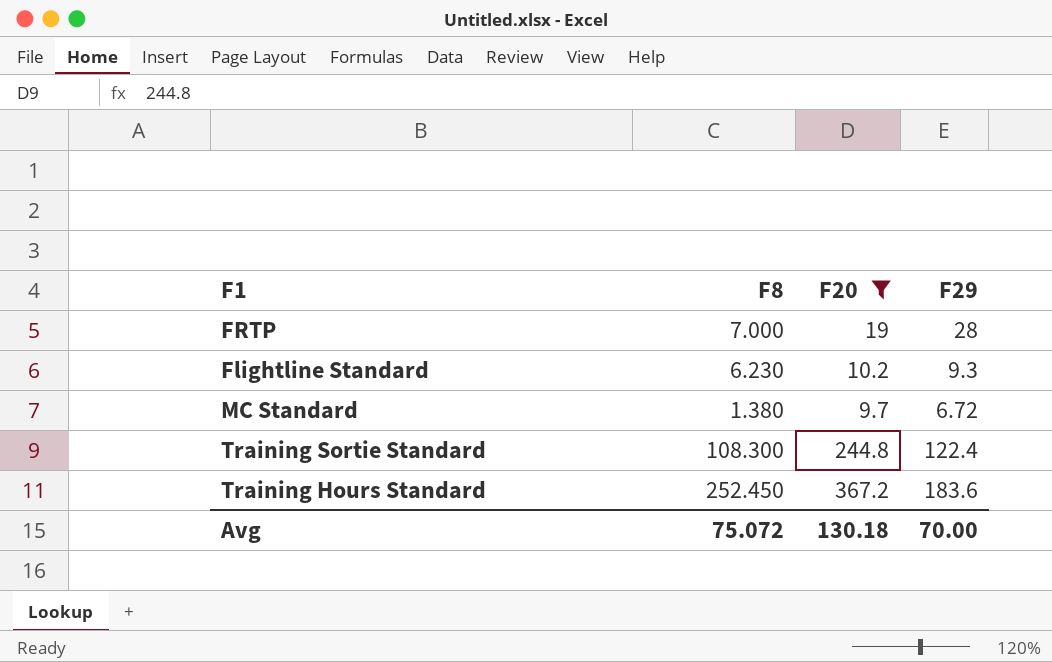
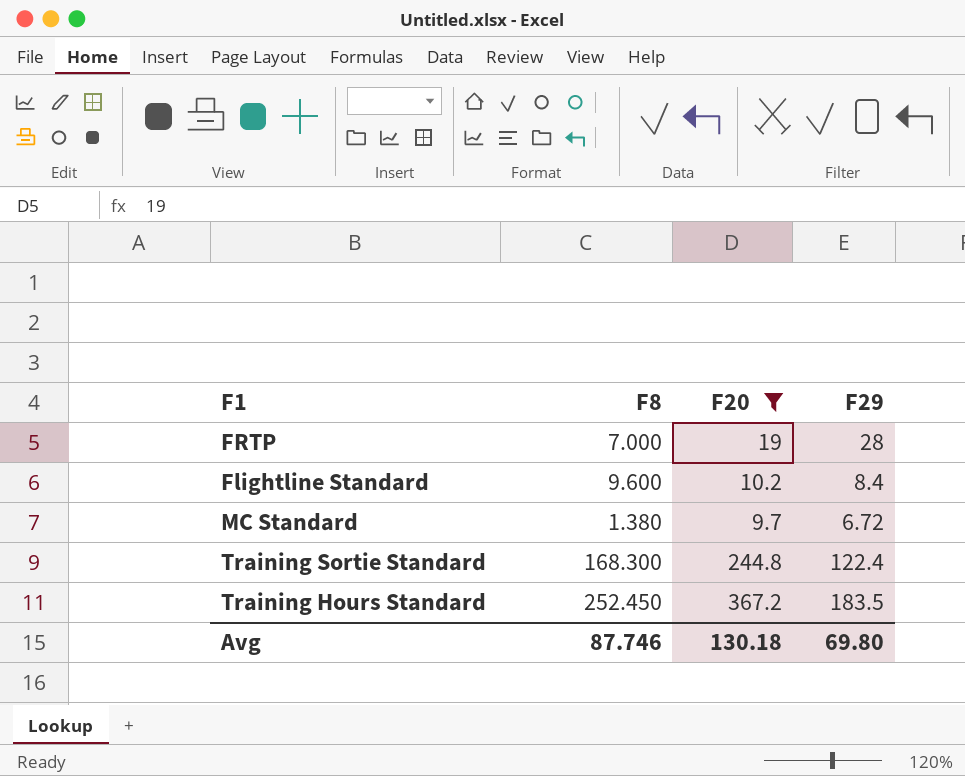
Flightline Standard | F8: 6.230 -> 9.600
Flightline Standard | F29: 9.3 -> 8.4
Training Sortie Standard | F8: 108.300 -> 168.300
Training Hours Standard | F29: 183.6 -> 183.5
Avg | F8: 75.072 -> 87.746
Avg | F29: 70.00 -> 69.80

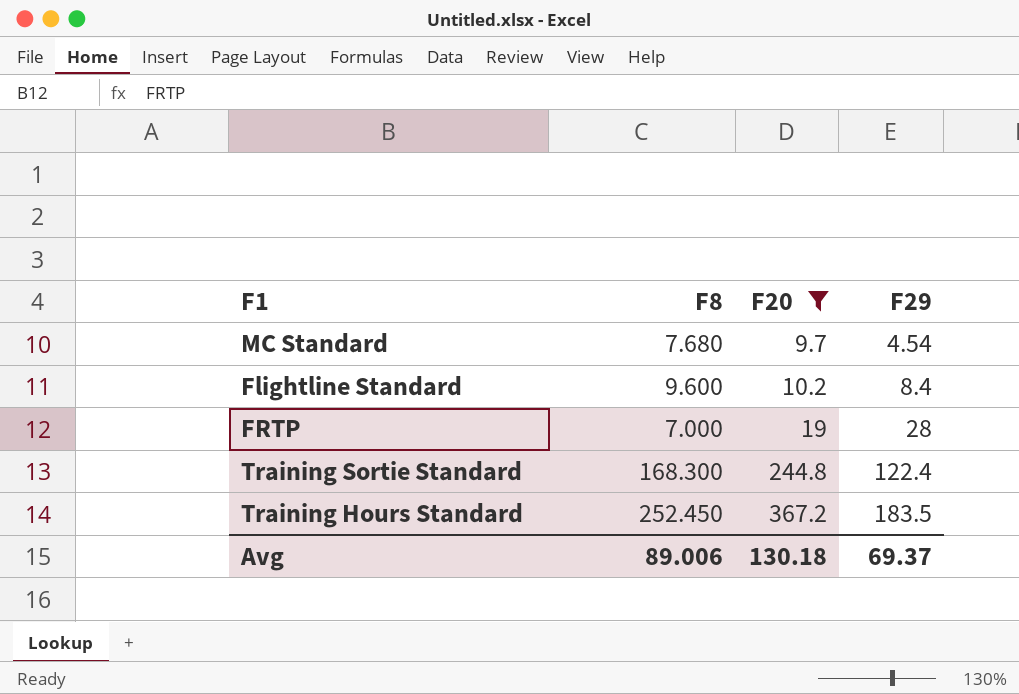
row order: none -> F20 ascending
MC Standard | F8: 1.380 -> 7.680
MC Standard | F29: 6.72 -> 4.54
Avg | F8: 87.746 -> 89.006
Avg | F29: 69.80 -> 69.37

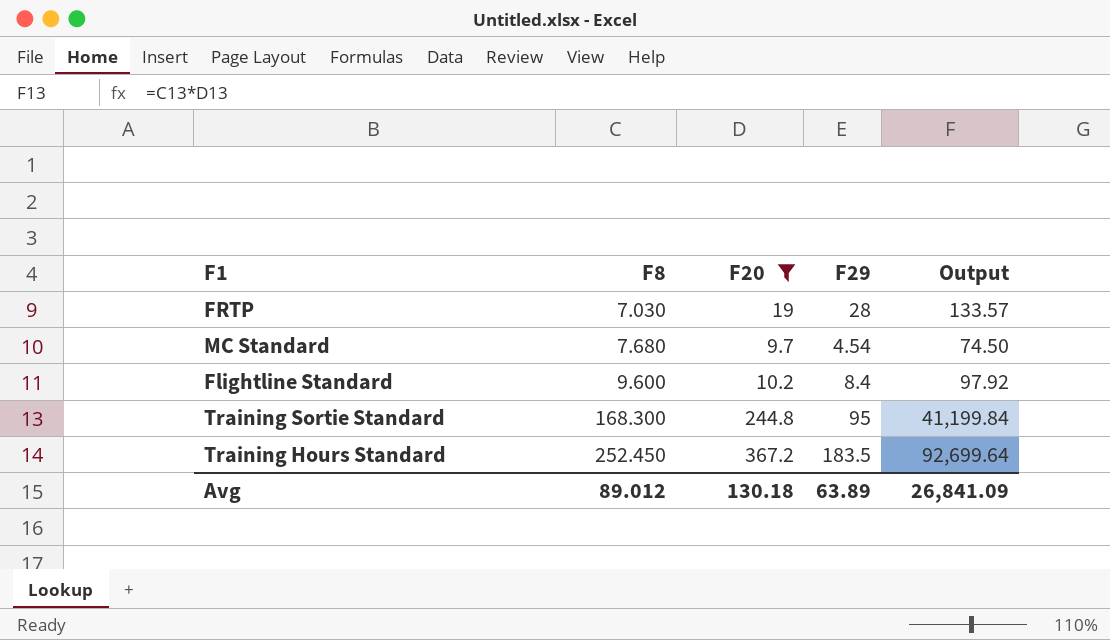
row order: F20 ascending -> F8 ascending
column Output | formula: none -> [F8] * [F20]
FRTP | F8: 7.000 -> 7.030
Training Sortie Standard | F29: 122.4 -> 95
Avg | F8: 89.006 -> 89.012
Avg | F29: 69.37 -> 63.89

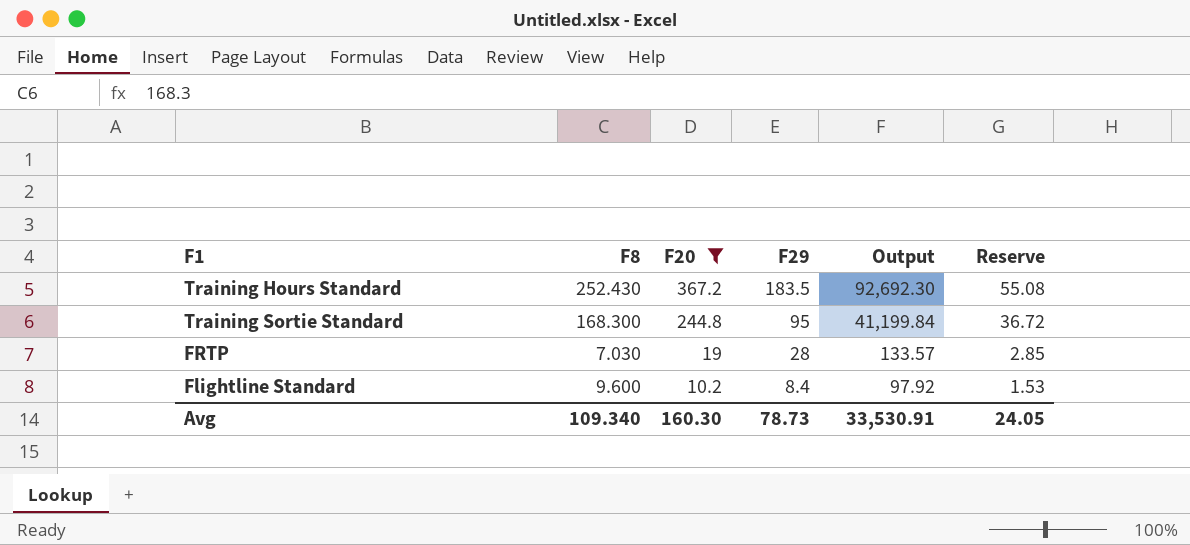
row order: F8 ascending -> F20 descending
column Reserve | formula: none -> [F20] * 0.15
row MC Standard: 7.680 | 9.7 | 4.54 | 74.50 -> none
Training Hours Standard | F8: 252.450 -> 252.430
Training Hours Standard | Output: 92,699.64 -> 92,692.30
Avg | F8: 89.012 -> 109.340
Avg | F20: 130.18 -> 160.30
Avg | F29: 63.89 -> 78.73
Avg | Output: 26,841.09 -> 33,530.91

